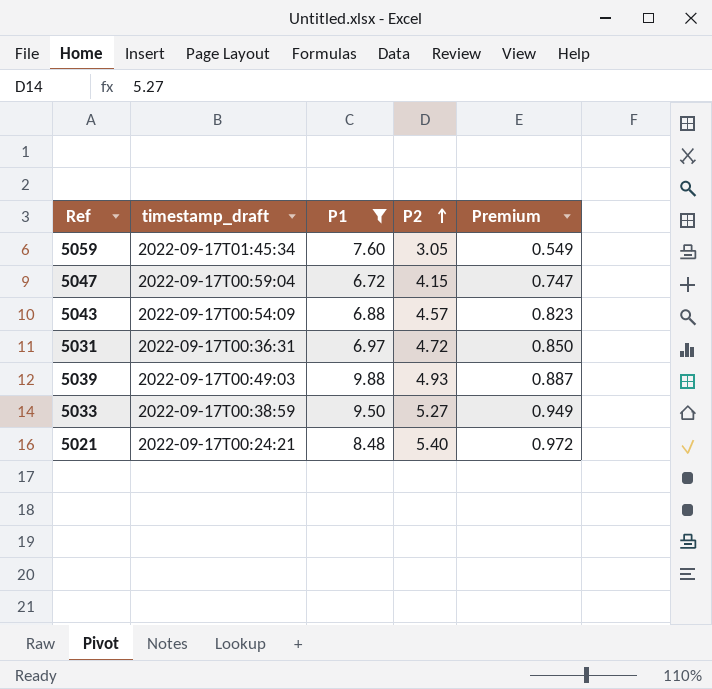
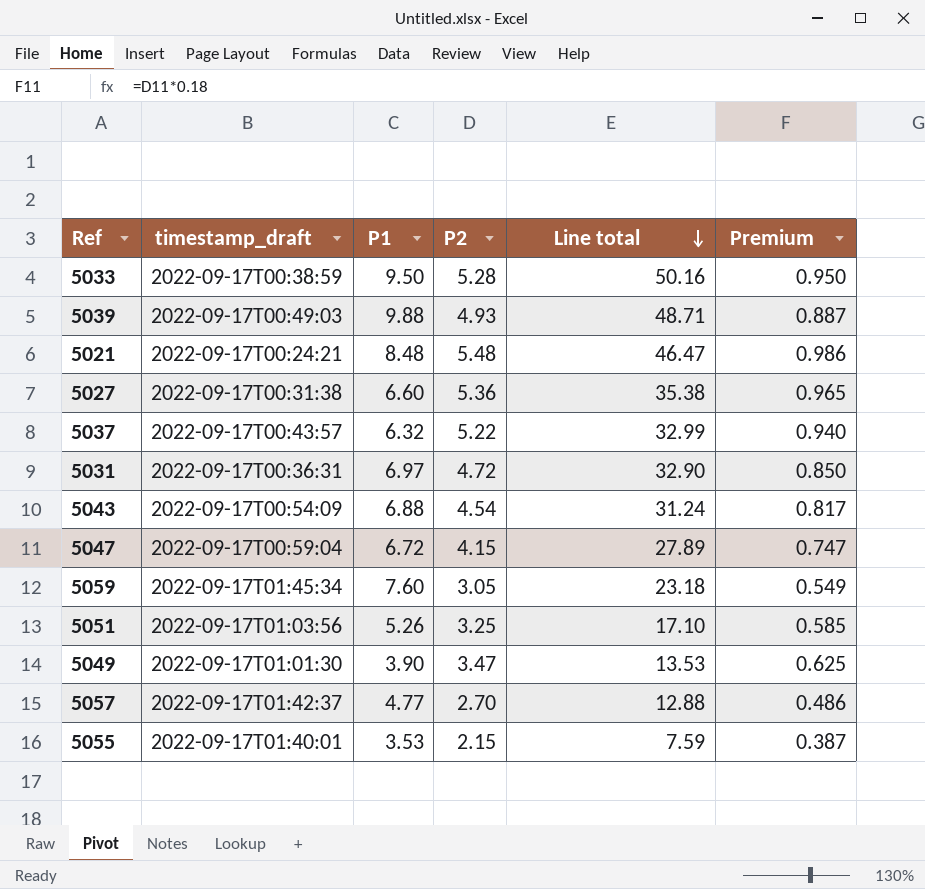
filter: P1 >= 6.72 -> none
row order: P2 ascending -> Line total descending
column Line total | formula: none -> [P1] * [P2]
5033 | P2: 5.27 -> 5.28
5033 | Premium: 0.949 -> 0.950
5021 | P2: 5.40 -> 5.48
5021 | Premium: 0.972 -> 0.986
5043 | P2: 4.57 -> 4.54
5043 | Premium: 0.823 -> 0.817

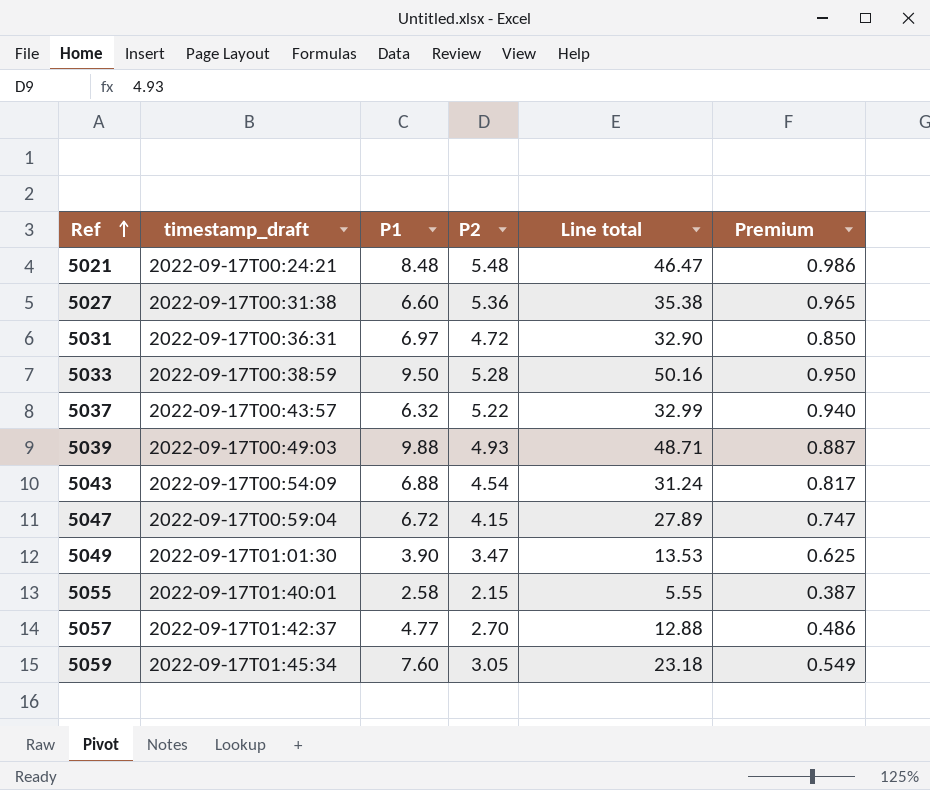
row order: Line total descending -> Ref ascending
row 5051: 2022-09-17T01:03:56 | 5.26 | 3.25 | 17.10 | 0.585 -> none
5055 | P1: 3.53 -> 2.58
5055 | Line total: 7.59 -> 5.55

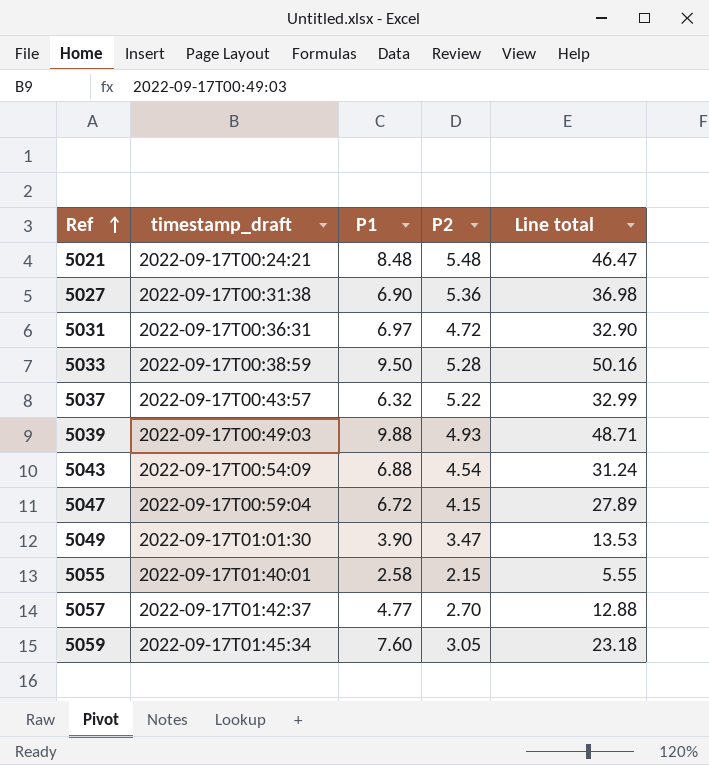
column Premium | formula: [P2] * 0.18 -> none
5027 | P1: 6.60 -> 6.90
5027 | Line total: 35.38 -> 36.98

